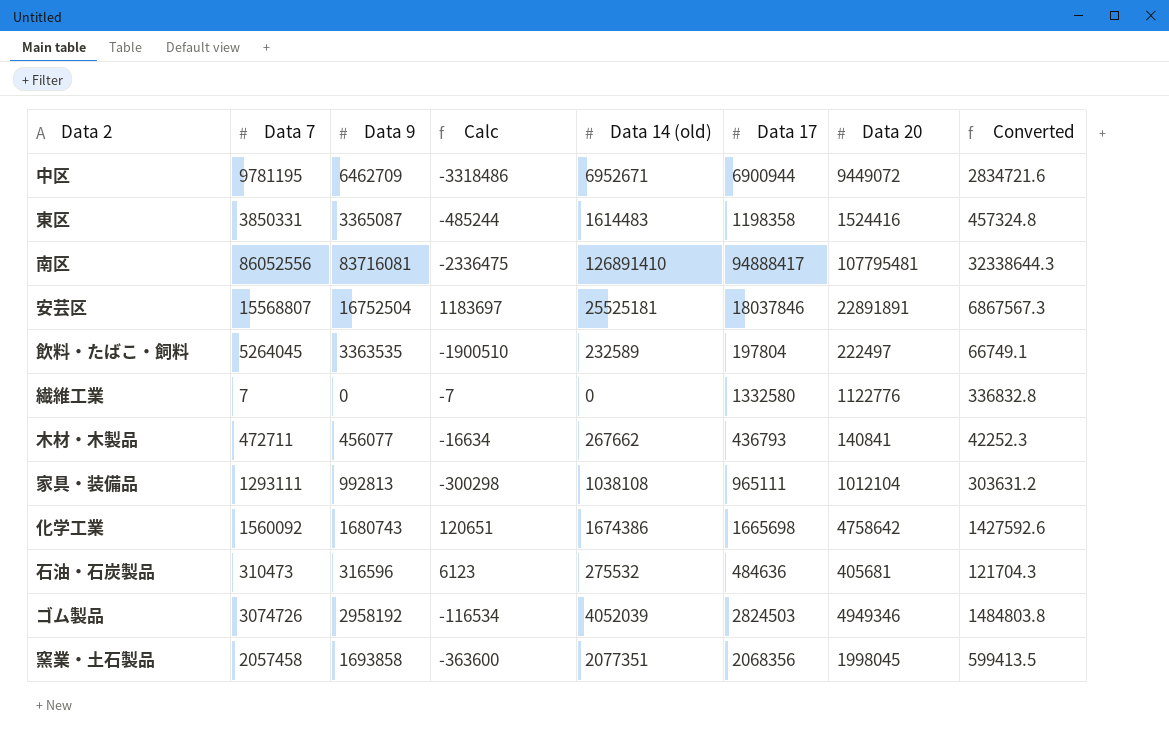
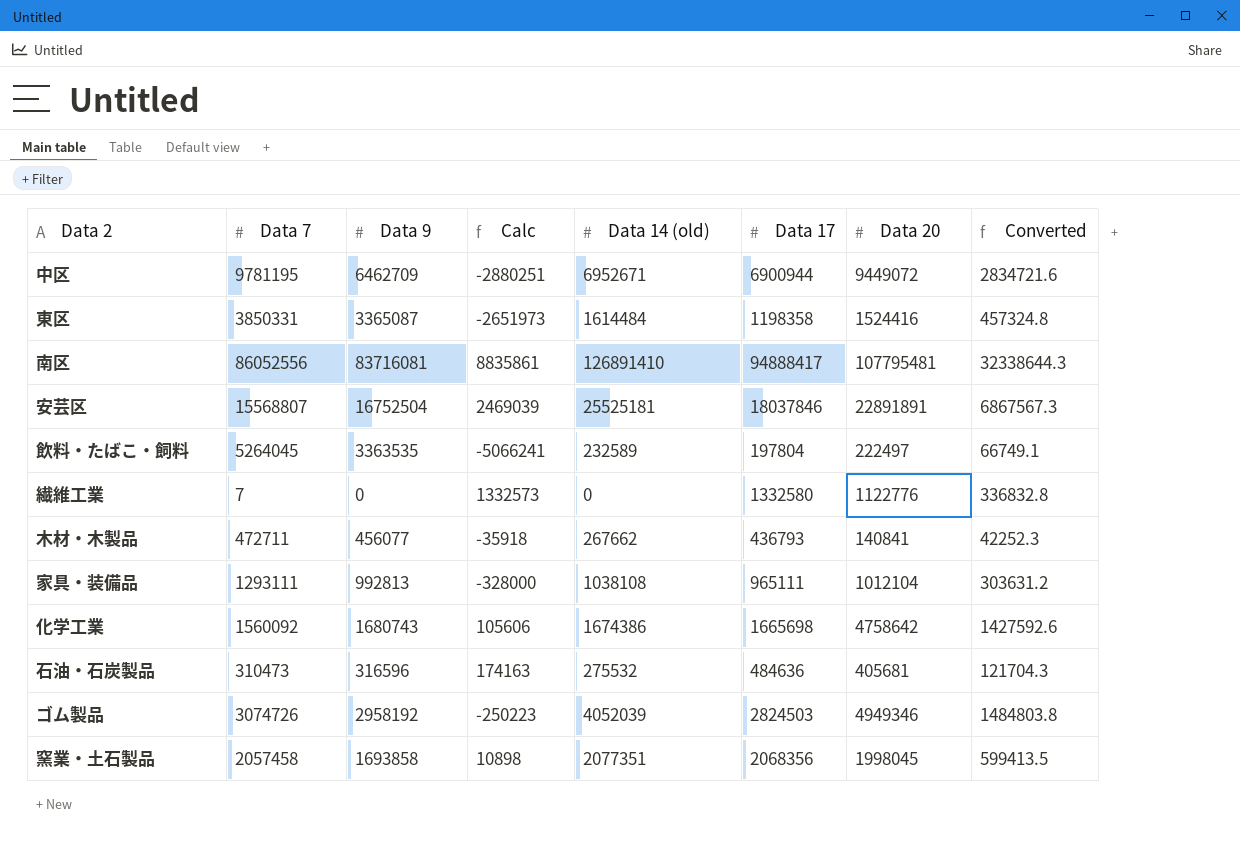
column Calc | formula: [Data 9] - [Data 7] -> [Data 17] - [Data 7]
東区 | Data 14 (old): 1614483 -> 1614484

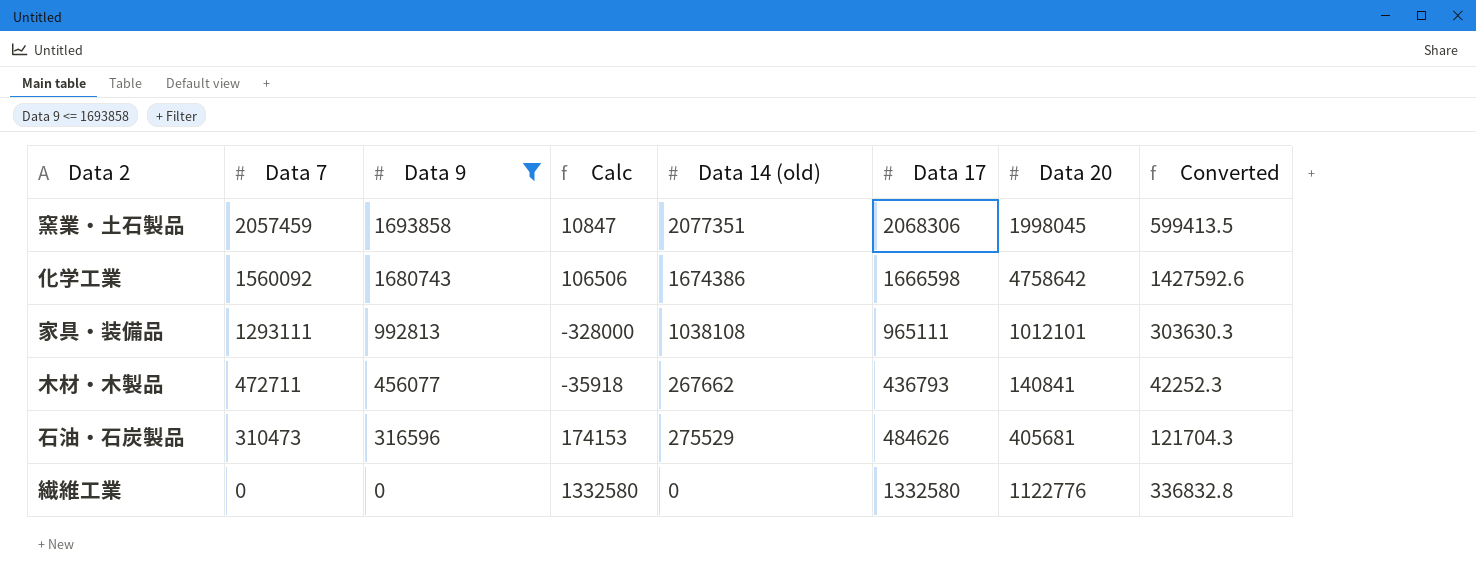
filter: none -> Data 9 <= 1693858
row order: none -> Data 7 descending
窯業・土石製品 | Data 7: 2057458 -> 2057459
窯業・土石製品 | Calc: 10898 -> 10847
窯業・土石製品 | Data 17: 2068356 -> 2068306
化学工業 | Calc: 105606 -> 106506
化学工業 | Data 17: 1665698 -> 1666598
家具・装備品 | Data 20: 1012104 -> 1012101
家具・装備品 | Converted: 303631.2 -> 303630.3
石油・石炭製品 | Calc: 174163 -> 174153
石油・石炭製品 | Data 14 (old): 275532 -> 275529
石油・石炭製品 | Data 17: 484636 -> 484626
繊維工業 | Data 7: 7 -> 0
繊維工業 | Calc: 1332573 -> 1332580

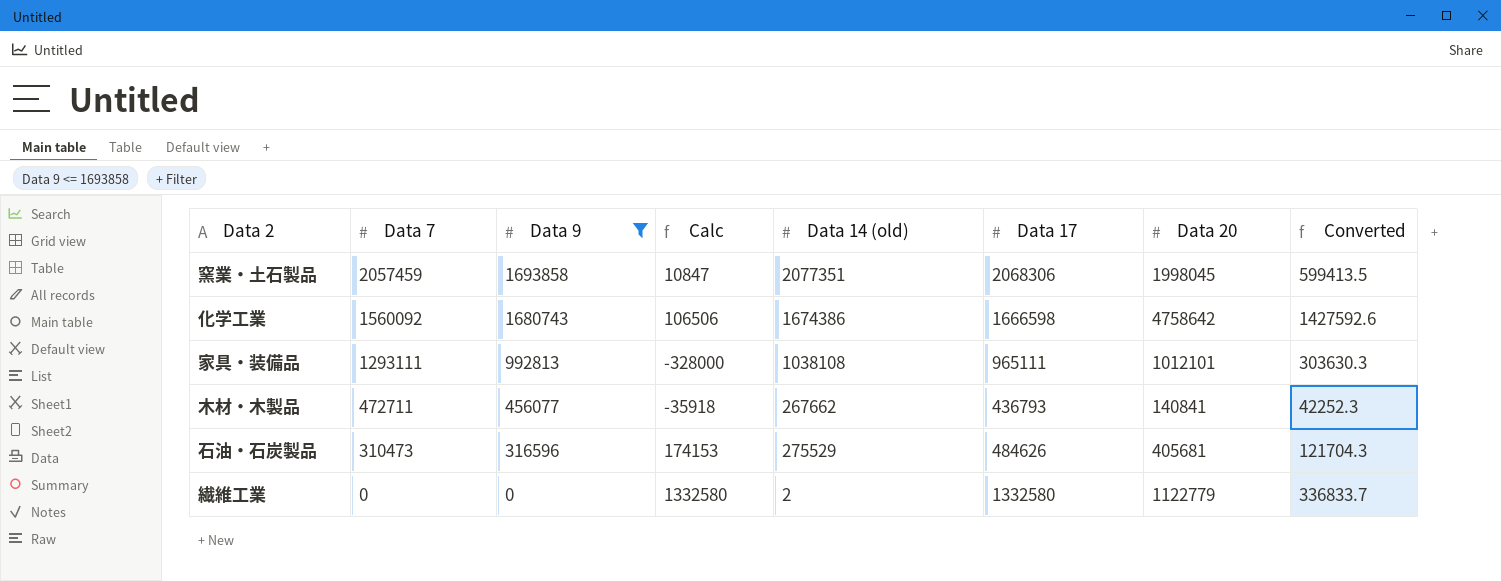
繊維工業 | Data 14 (old): 0 -> 2
繊維工業 | Data 20: 1122776 -> 1122779
繊維工業 | Converted: 336832.8 -> 336833.7

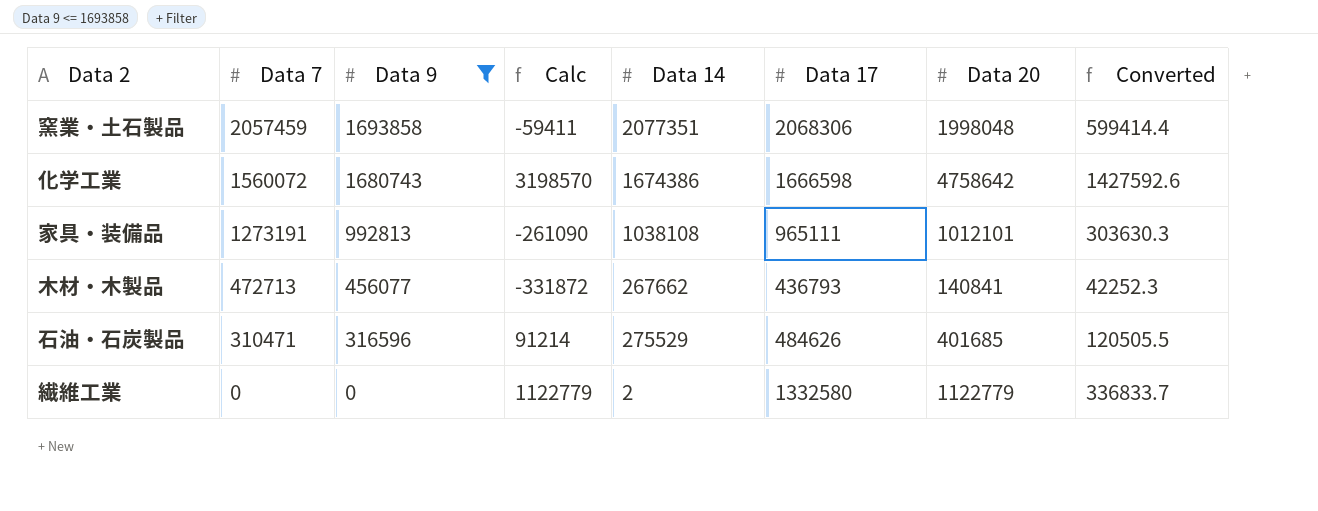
column Calc | formula: [Data 17] - [Data 7] -> [Data 20] - [Data 7]
column name: Data 14 (old) -> Data 14
窯業・土石製品 | Data 20: 1998045 -> 1998048
窯業・土石製品 | Converted: 599413.5 -> 599414.4
化学工業 | Data 7: 1560092 -> 1560072
家具・装備品 | Data 7: 1293111 -> 1273191
木材・木製品 | Data 7: 472711 -> 472713
石油・石炭製品 | Data 7: 310473 -> 310471
石油・石炭製品 | Data 20: 405681 -> 401685
石油・石炭製品 | Converted: 121704.3 -> 120505.5

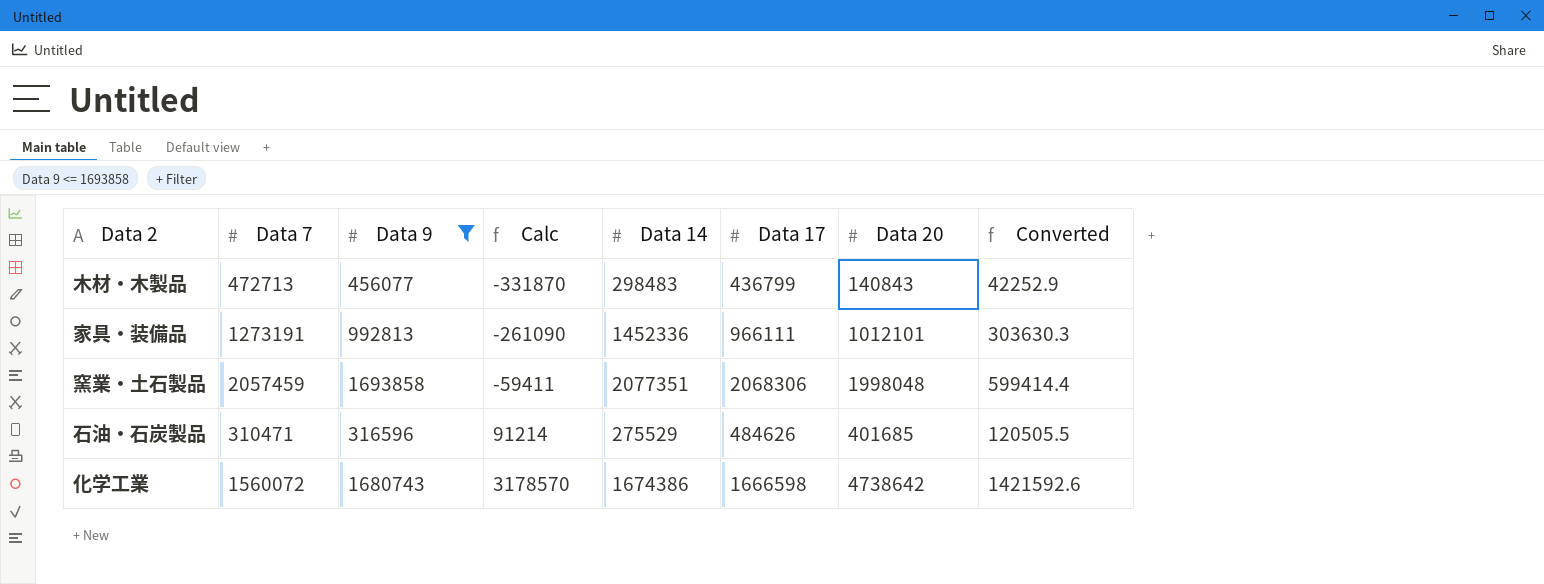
row order: Data 7 descending -> Calc ascending
row 繊維工業: 0 | 0 | 1122779 | 2 | 1332580 | 1122779 | 336833.7 -> none
木材・木製品 | Calc: -331872 -> -331870
木材・木製品 | Data 14: 267662 -> 298483
木材・木製品 | Data 17: 436793 -> 436799
木材・木製品 | Data 20: 140841 -> 140843
木材・木製品 | Converted: 42252.3 -> 42252.9
家具・装備品 | Data 14: 1038108 -> 1452336
家具・装備品 | Data 17: 965111 -> 966111
化学工業 | Calc: 3198570 -> 3178570
化学工業 | Data 20: 4758642 -> 4738642
化学工業 | Converted: 1427592.6 -> 1421592.6

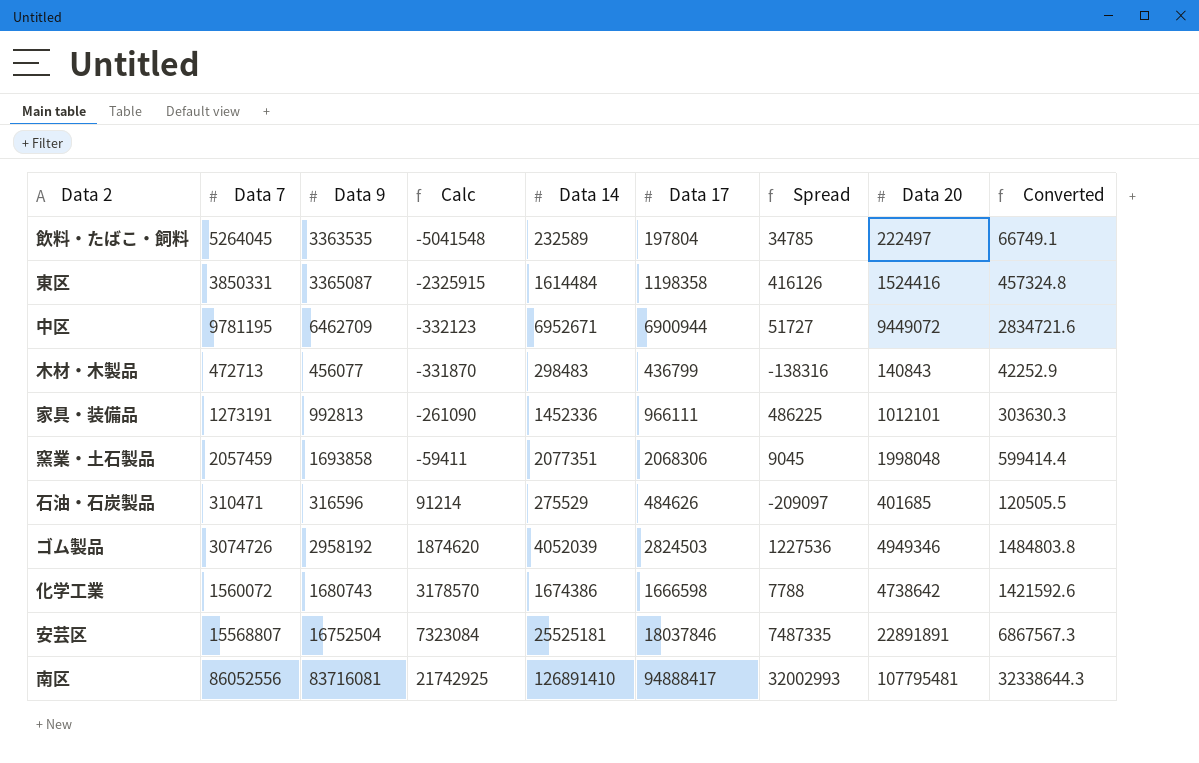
filter: Data 9 <= 1693858 -> none
column Spread | formula: none -> [Data 14] - [Data 17]

